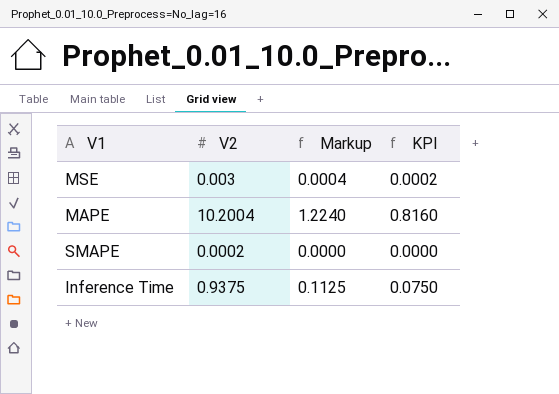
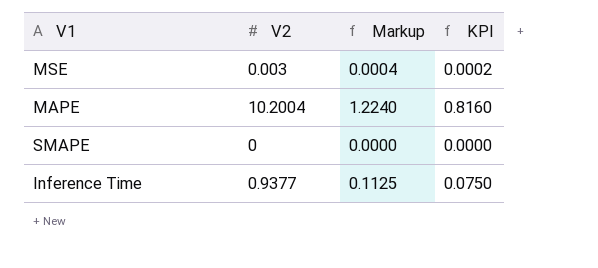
SMAPE | V2: 0.0002 -> 0
Inference Time | V2: 0.9375 -> 0.9377

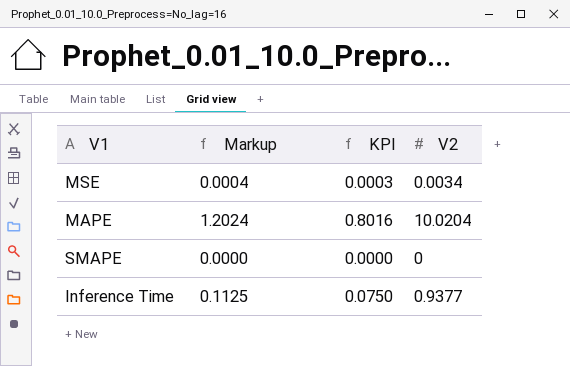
column V2 | position: 2 -> 4
MSE | KPI: 0.0002 -> 0.0003
MSE | V2: 0.003 -> 0.0034
MAPE | Markup: 1.2240 -> 1.2024
MAPE | KPI: 0.8160 -> 0.8016
MAPE | V2: 10.2004 -> 10.0204

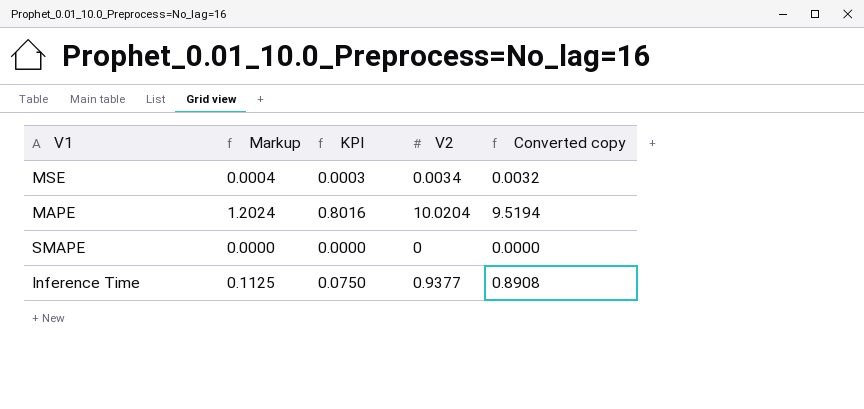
column Converted copy | formula: none -> [V2] * 0.95

